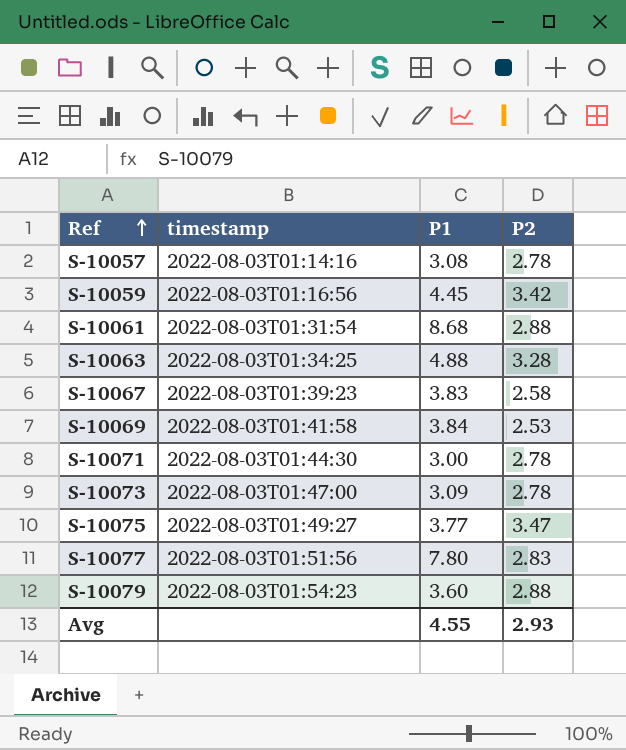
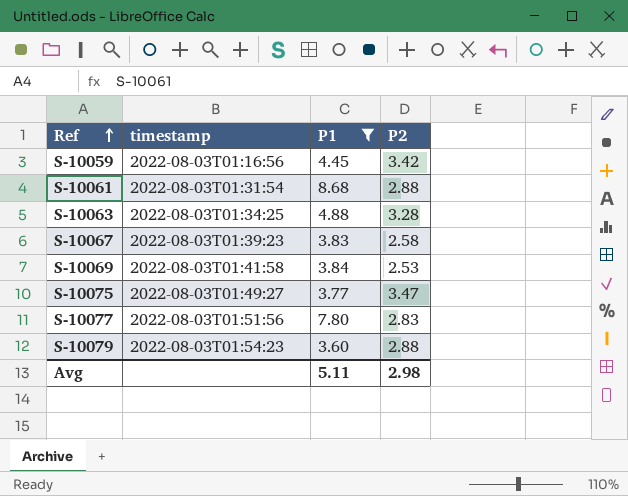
filter: none -> P1 >= 3.60
Avg | P1: 4.55 -> 5.11
Avg | P2: 2.93 -> 2.98

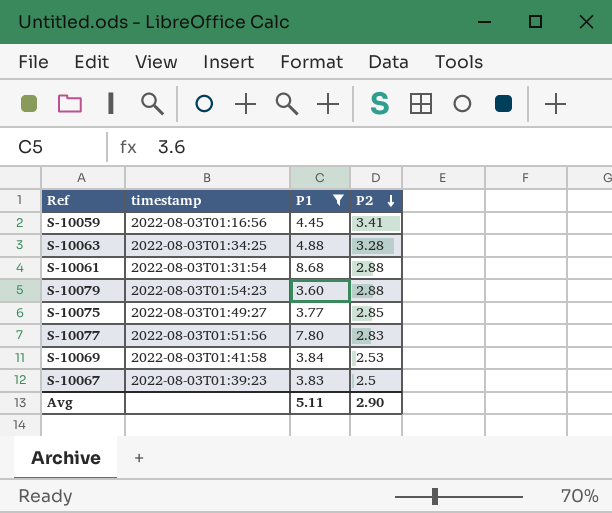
row order: Ref ascending -> P2 descending
S-10059 | P2: 3.42 -> 3.41
S-10075 | P2: 3.47 -> 2.85
S-10067 | P2: 2.58 -> 2.5
Avg | P2: 2.98 -> 2.90

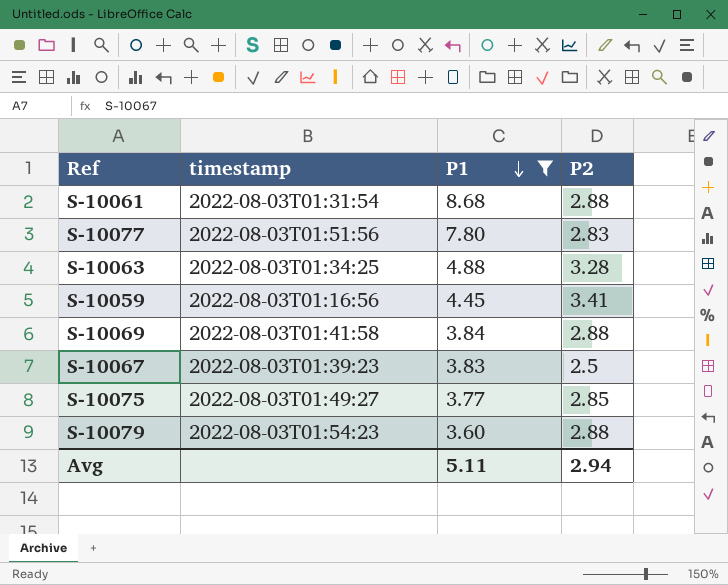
row order: P2 descending -> P1 descending
S-10069 | P2: 2.53 -> 2.88
Avg | P2: 2.90 -> 2.94

